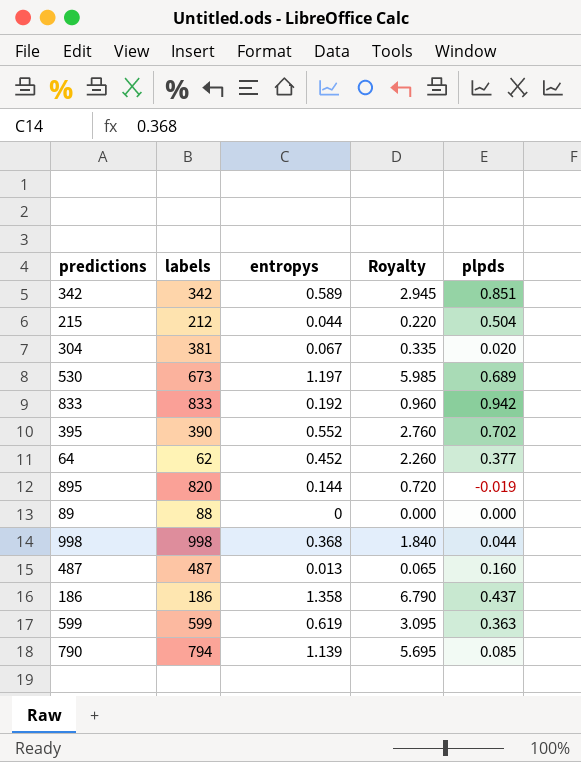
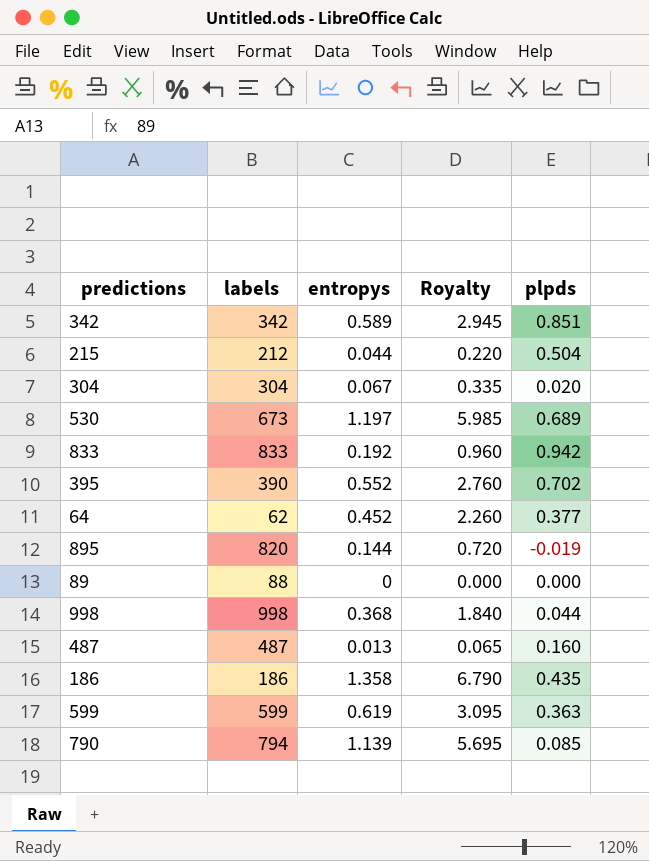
304 | labels: 381 -> 304
186 | plpds: 0.437 -> 0.435

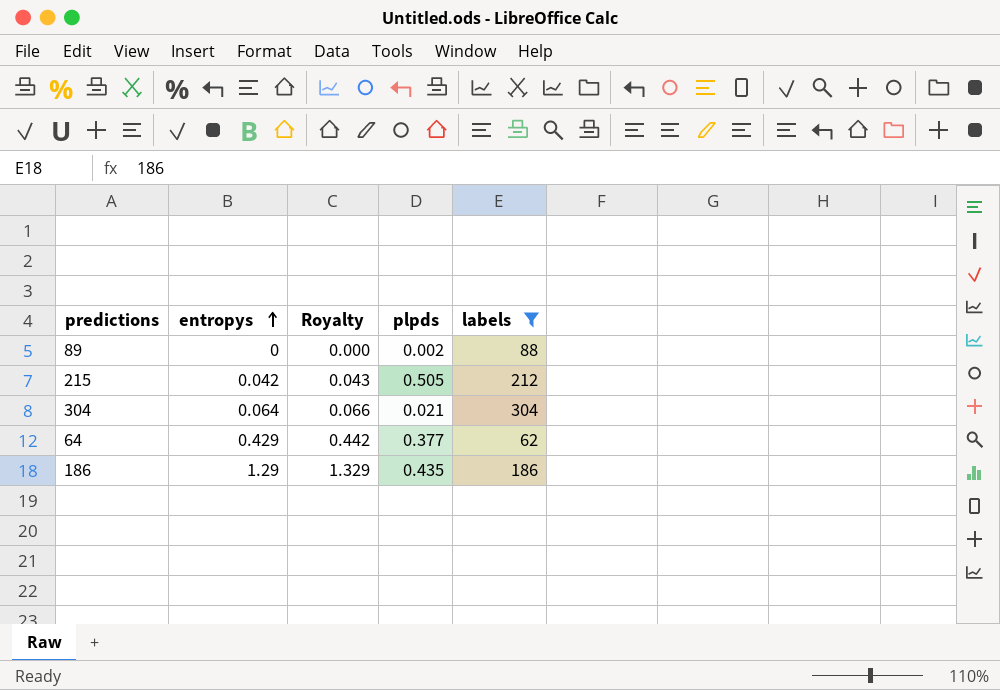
filter: none -> labels <= 304
row order: none -> entropys ascending
column Royalty | formula: [entropys] * 5 -> [entropys] * 1.03
column labels | position: 2 -> 5
89 | plpds: 0.000 -> 0.002
215 | entropys: 0.044 -> 0.042
215 | plpds: 0.504 -> 0.505
304 | entropys: 0.067 -> 0.064
304 | plpds: 0.020 -> 0.021
64 | entropys: 0.452 -> 0.429
186 | entropys: 1.358 -> 1.29

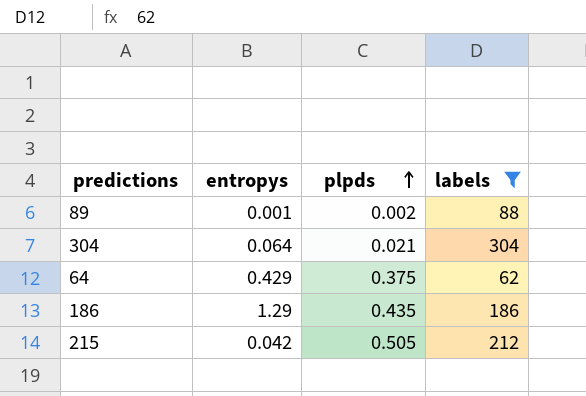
row order: entropys ascending -> plpds ascending
column Royalty | formula: [entropys] * 1.03 -> none
89 | entropys: 0 -> 0.001
64 | plpds: 0.377 -> 0.375

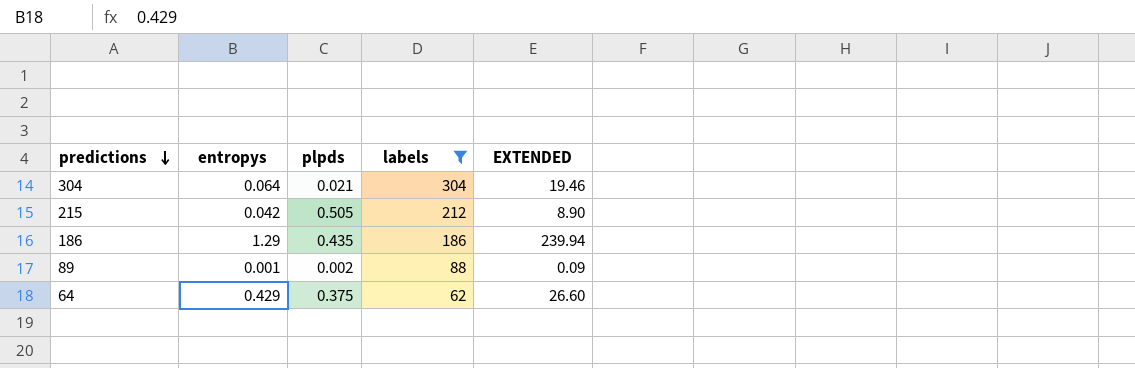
row order: plpds ascending -> predictions descending
column EXTENDED | formula: none -> [entropys] * [labels]

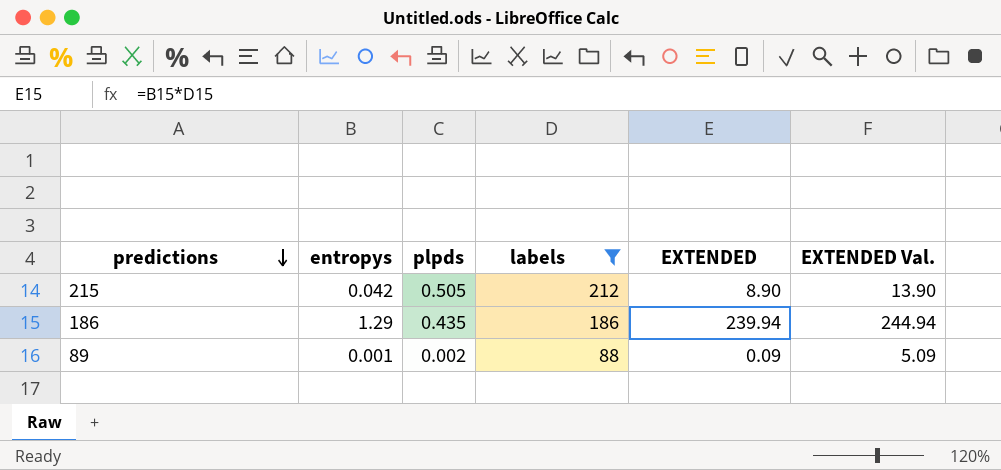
column EXTENDED Val. | formula: none -> [EXTENDED] + 5
row 304: 0.064 | 0.021 | 304 | 19.46 -> none
row 64: 0.429 | 0.375 | 62 | 26.60 -> none

